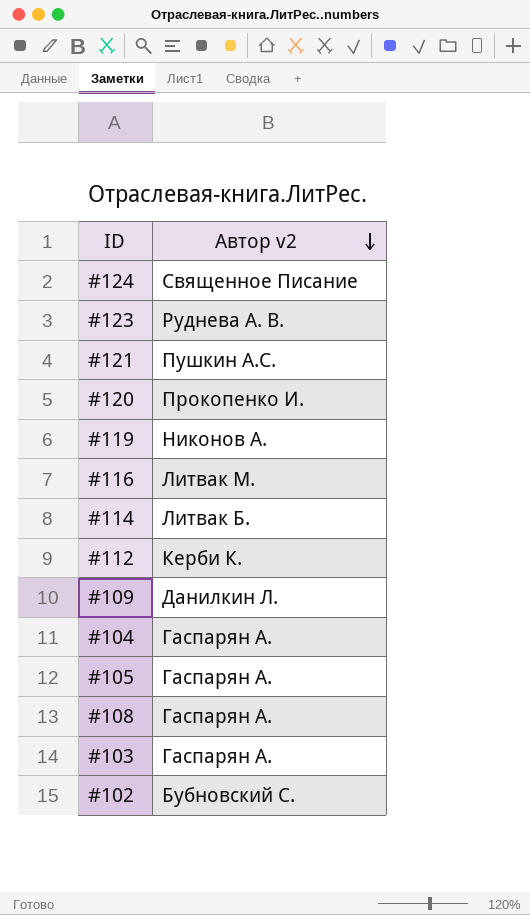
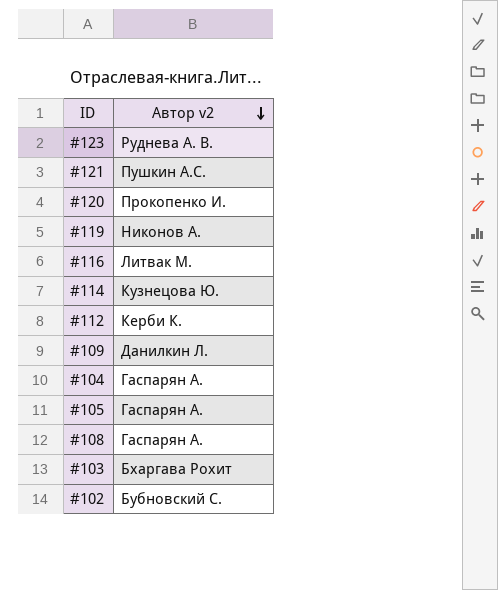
row #124: Священное Писание -> none
#114 | Автор v2: Литвак Б. -> Кузнецова Ю.
#103 | Автор v2: Гаспарян А. -> Бхаргава Рохит

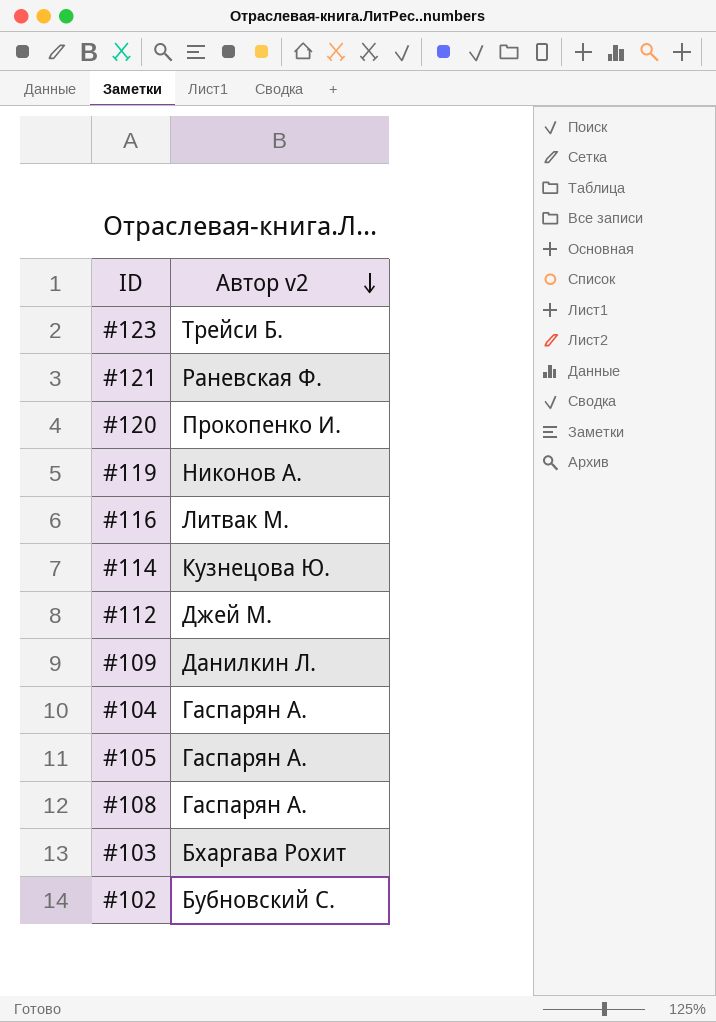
#123 | Автор v2: Руднева А. В. -> Трейси Б.
#121 | Автор v2: Пушкин А.С. -> Раневская Ф.
#112 | Автор v2: Керби К. -> Джей М.

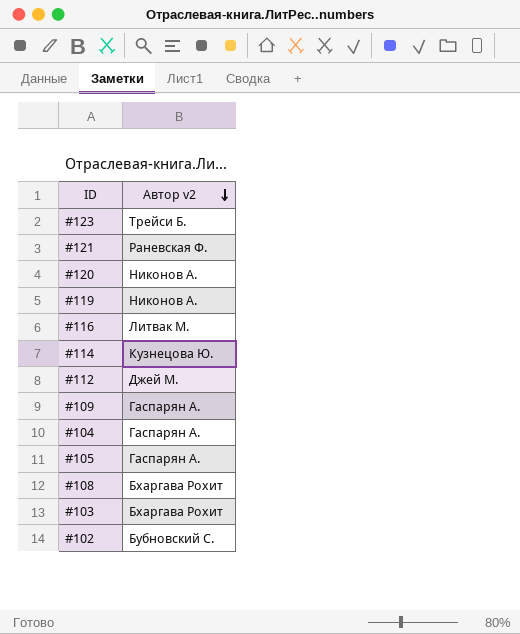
#120 | Автор v2: Прокопенко И. -> Никонов А.
#109 | Автор v2: Данилкин Л. -> Гаспарян А.
#108 | Автор v2: Гаспарян А. -> Бхаргава Рохит

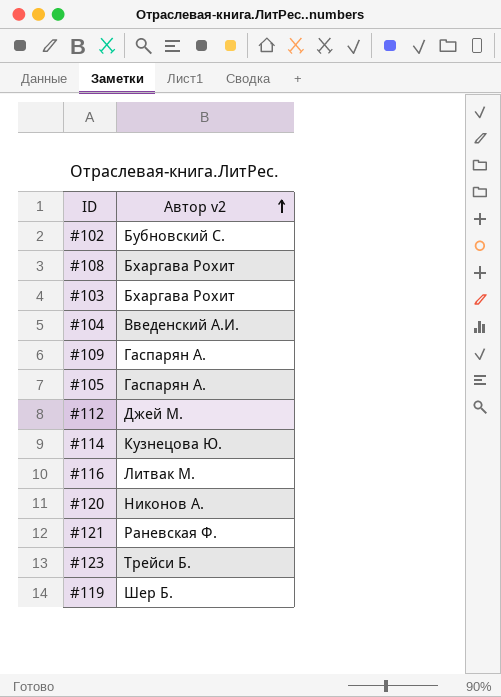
row order: Автор v2 descending -> Автор v2 ascending
#104 | Автор v2: Гаспарян А. -> Введенский А.И.
#119 | Автор v2: Никонов А. -> Шер Б.

